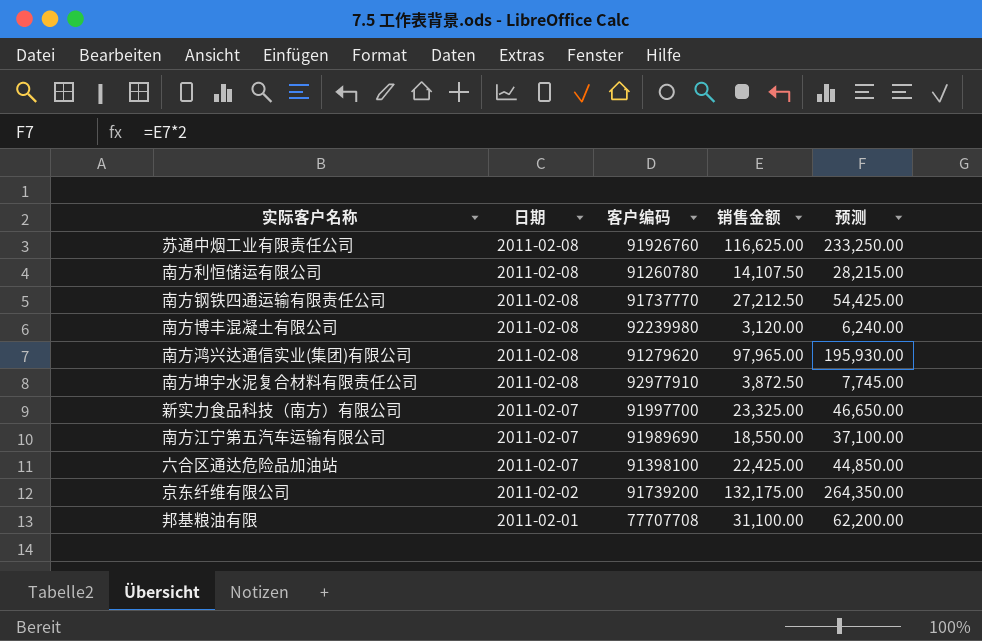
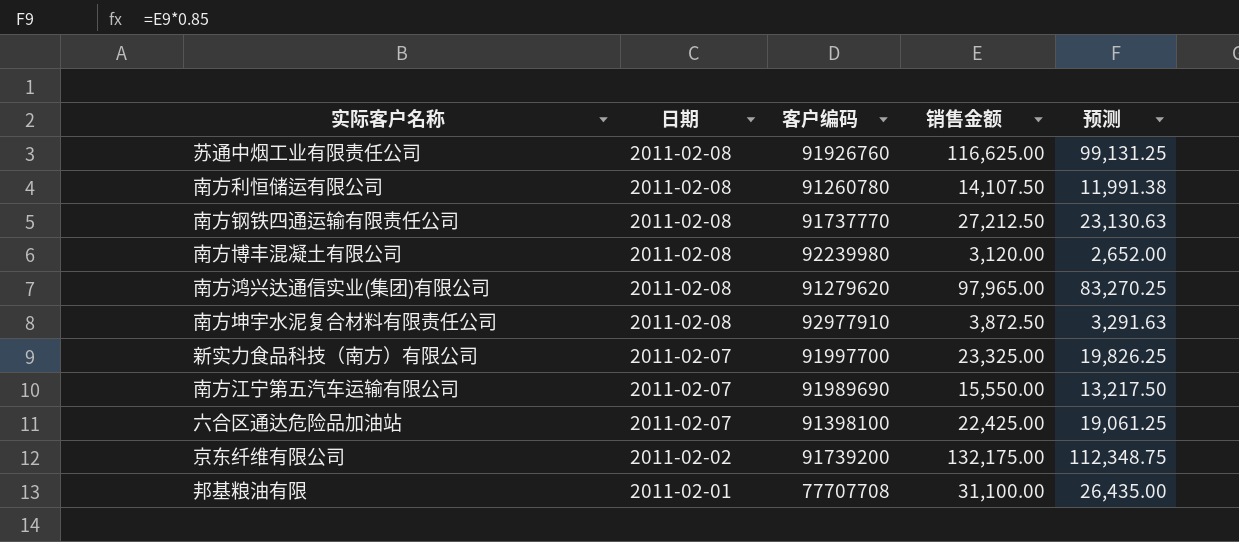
column 预测 | formula: [销售金额] * 2 -> [销售金额] * 0.85
南方江宁第五汽车运输有限公司 | 销售金额: 18,550.00 -> 15,550.00

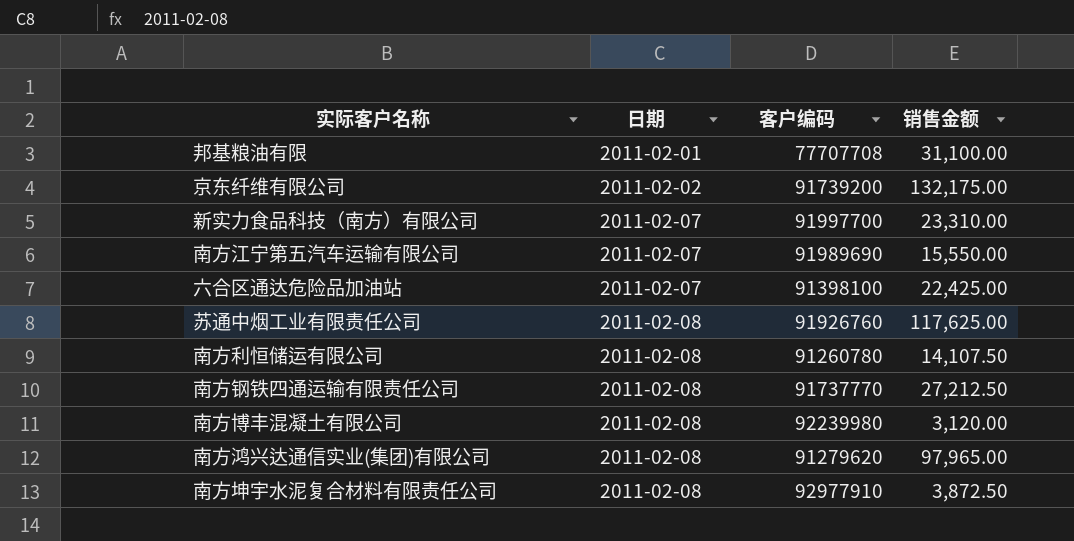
row order: 日期 descending -> 日期 ascending
column 预测 | formula: [销售金额] * 0.85 -> none
新实力食品科技（南方）有限公司 | 销售金额: 23,325.00 -> 23,310.00
苏通中烟工业有限责任公司 | 销售金额: 116,625.00 -> 117,625.00

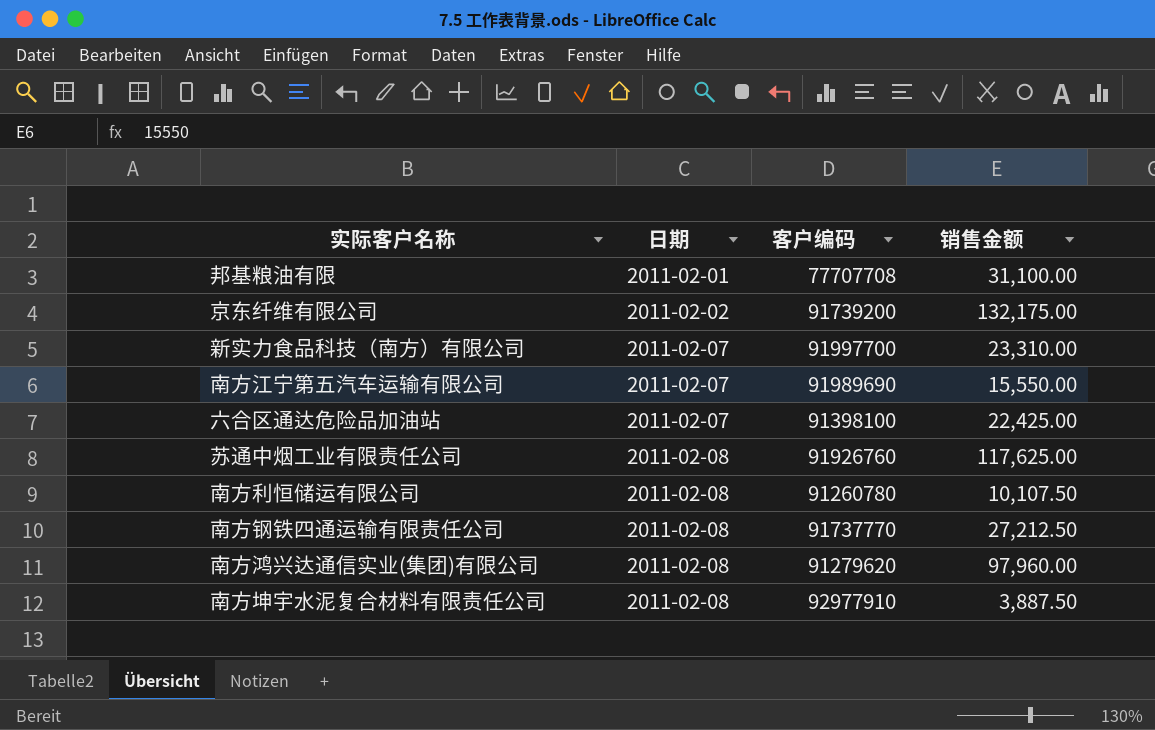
row 南方博丰混凝土有限公司: 2011-02-08 | 92239980 | 3,120.00 -> none
南方利恒储运有限公司 | 销售金额: 14,107.50 -> 10,107.50
南方鸿兴达通信实业(集团)有限公司 | 销售金额: 97,965.00 -> 97,960.00
南方坤宇水泥复合材料有限责任公司 | 销售金额: 3,872.50 -> 3,887.50

